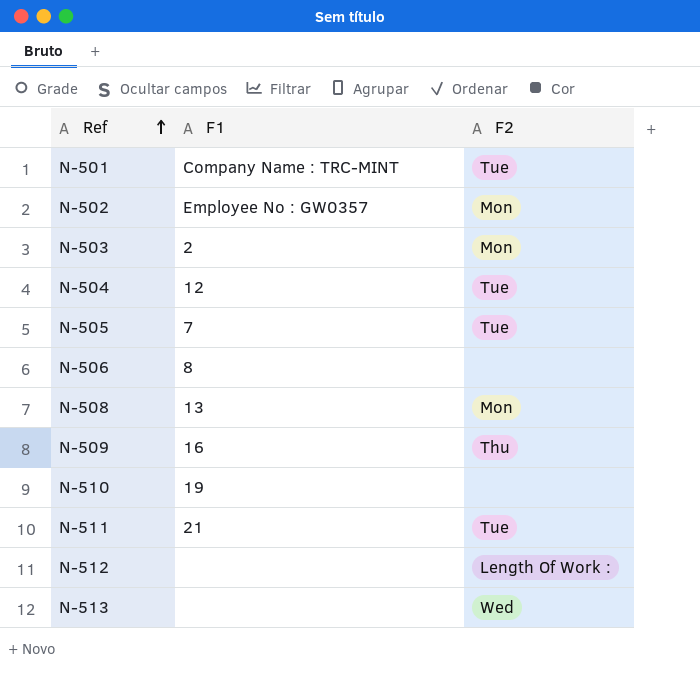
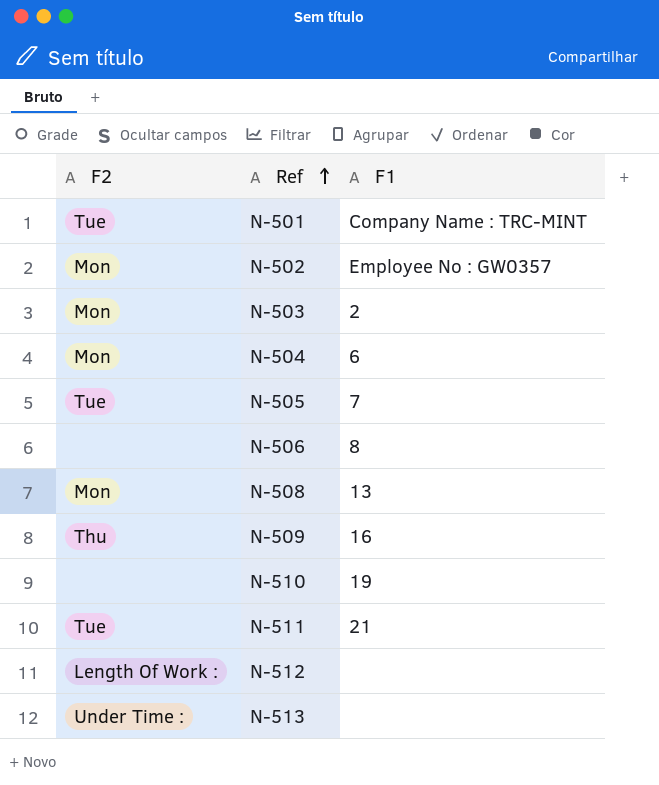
column F2 | position: 3 -> 1
N-504 | F2: Tue -> Mon
N-504 | F1: 12 -> 6
N-513 | F2: Wed -> Under Time :

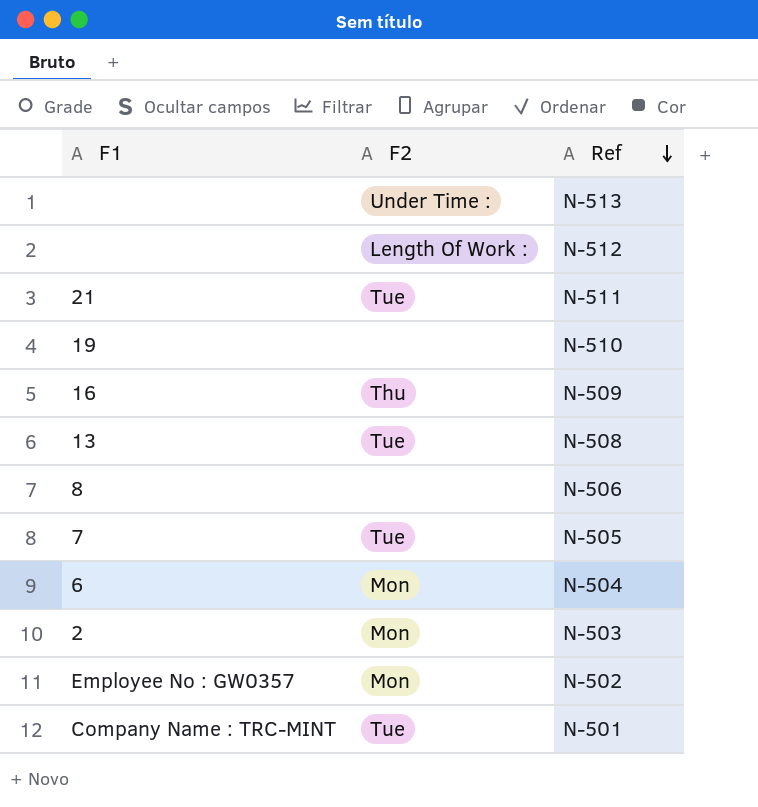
row order: Ref ascending -> Ref descending
column F1 | position: 3 -> 1
N-508 | F2: Mon -> Tue

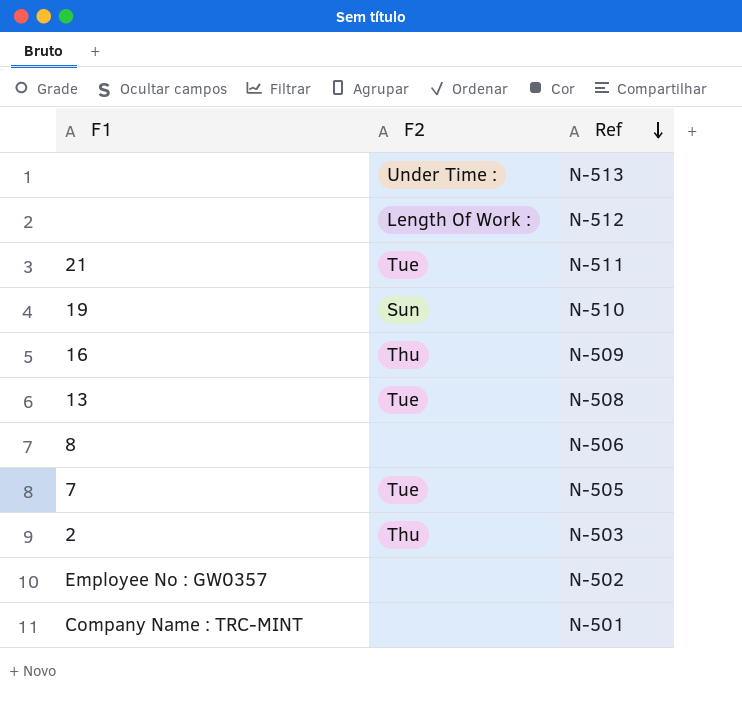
row N-504: 6 | Mon -> none
N-510 | F2: none -> Sun
N-503 | F2: Mon -> Thu
N-502 | F2: Mon -> none
N-501 | F2: Tue -> none

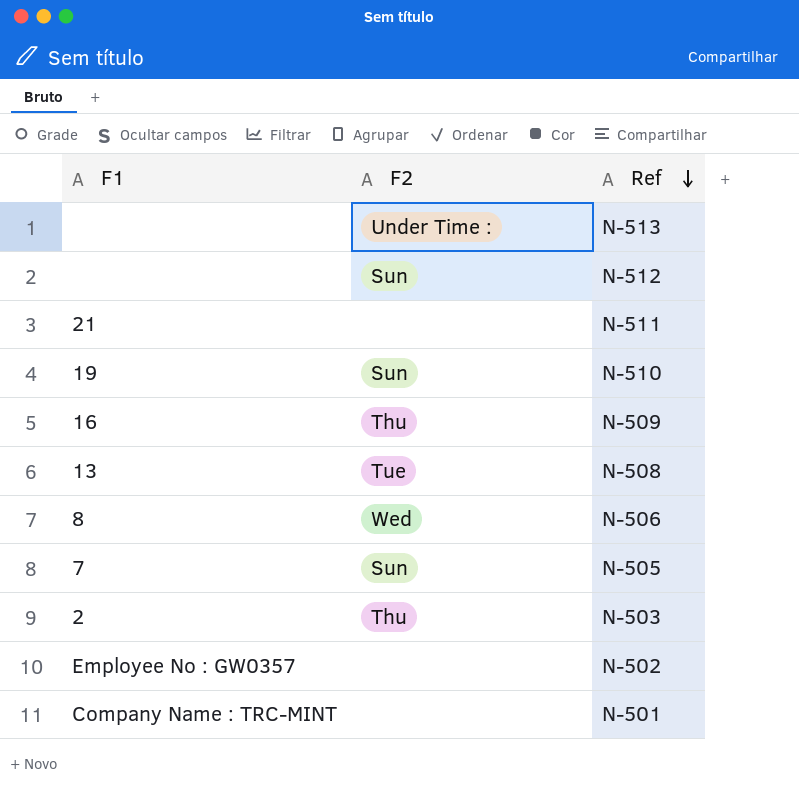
N-512 | F2: Length Of Work : -> Sun
N-511 | F2: Tue -> none
N-506 | F2: none -> Wed
N-505 | F2: Tue -> Sun

